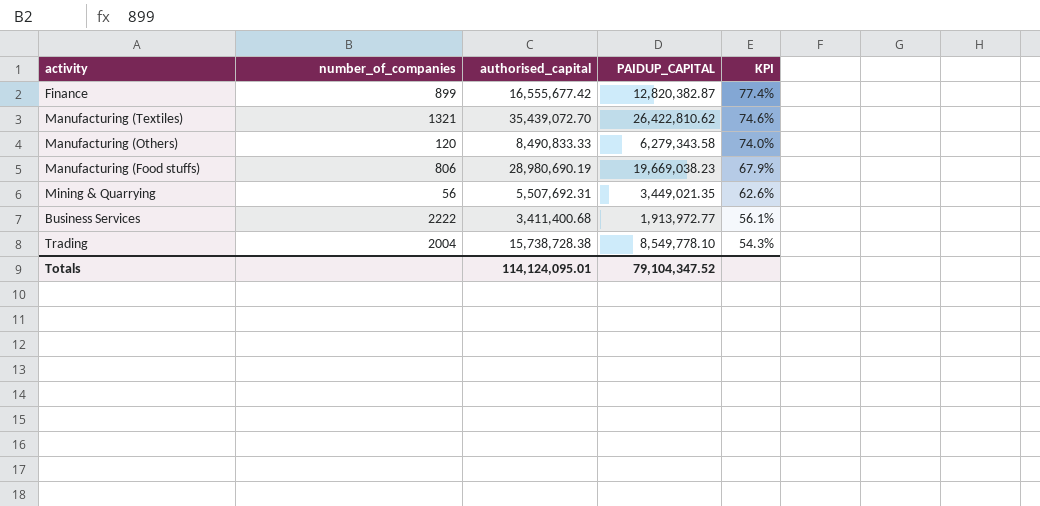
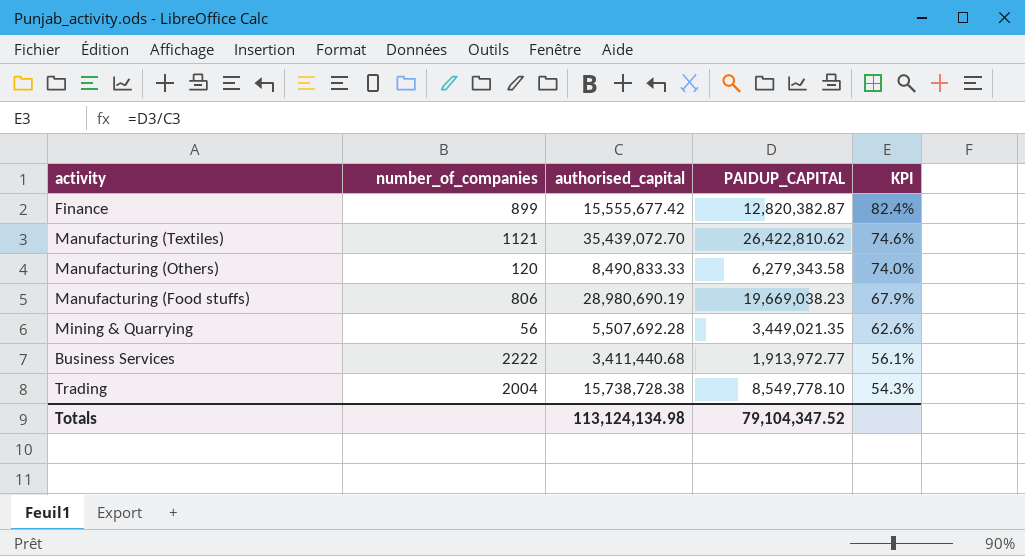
Finance | authorised_capital: 16,555,677.42 -> 15,555,677.42
Finance | KPI: 77.4% -> 82.4%
Manufacturing (Textiles) | number_of_companies: 1321 -> 1121
Mining & Quarrying | authorised_capital: 5,507,692.31 -> 5,507,692.28
Business Services | authorised_capital: 3,411,400.68 -> 3,411,440.68
Totals | authorised_capital: 114,124,095.01 -> 113,124,134.98

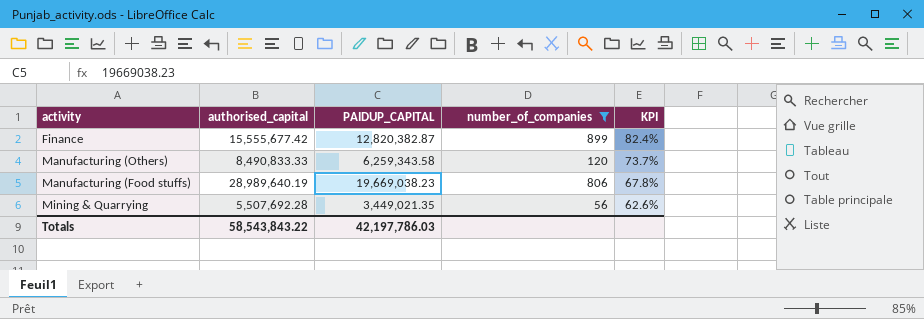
filter: none -> number_of_companies <= 899
column number_of_companies | position: 2 -> 4
Manufacturing (Others) | PAIDUP_CAPITAL: 6,279,343.58 -> 6,259,343.58
Manufacturing (Others) | KPI: 74.0% -> 73.7%
Manufacturing (Food stuffs) | authorised_capital: 28,980,690.19 -> 28,989,640.19
Manufacturing (Food stuffs) | KPI: 67.9% -> 67.8%
Totals | authorised_capital: 113,124,134.98 -> 58,543,843.22
Totals | PAIDUP_CAPITAL: 79,104,347.52 -> 42,197,786.03

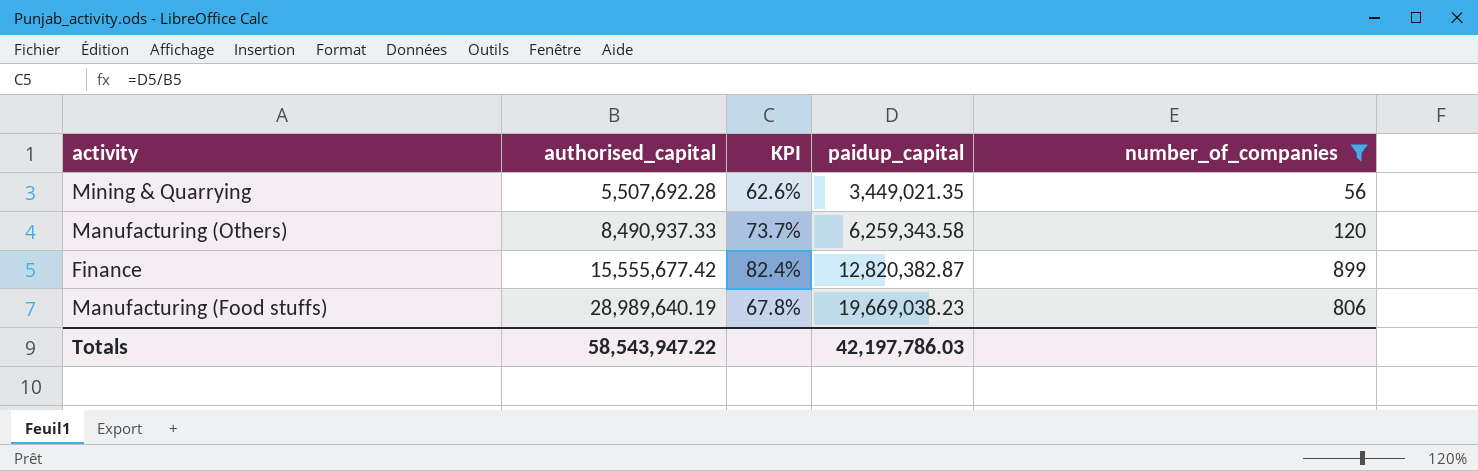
row order: KPI descending -> authorised_capital ascending
column KPI | position: 5 -> 3
column name: PAIDUP_CAPITAL -> paidup_capital
Manufacturing (Others) | authorised_capital: 8,490,833.33 -> 8,490,937.33
Totals | authorised_capital: 58,543,843.22 -> 58,543,947.22

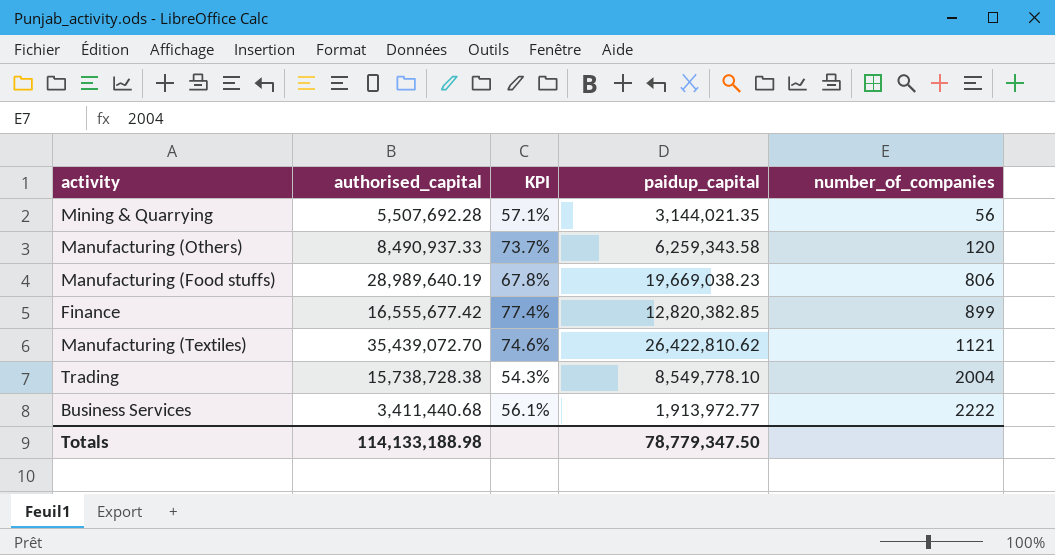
filter: number_of_companies <= 899 -> none
row order: authorised_capital ascending -> number_of_companies ascending
Mining & Quarrying | KPI: 62.6% -> 57.1%
Mining & Quarrying | paidup_capital: 3,449,021.35 -> 3,144,021.35
Finance | authorised_capital: 15,555,677.42 -> 16,555,677.42
Finance | KPI: 82.4% -> 77.4%
Finance | paidup_capital: 12,820,382.87 -> 12,820,382.85
Totals | authorised_capital: 58,543,947.22 -> 114,133,188.98
Totals | paidup_capital: 42,197,786.03 -> 78,779,347.50

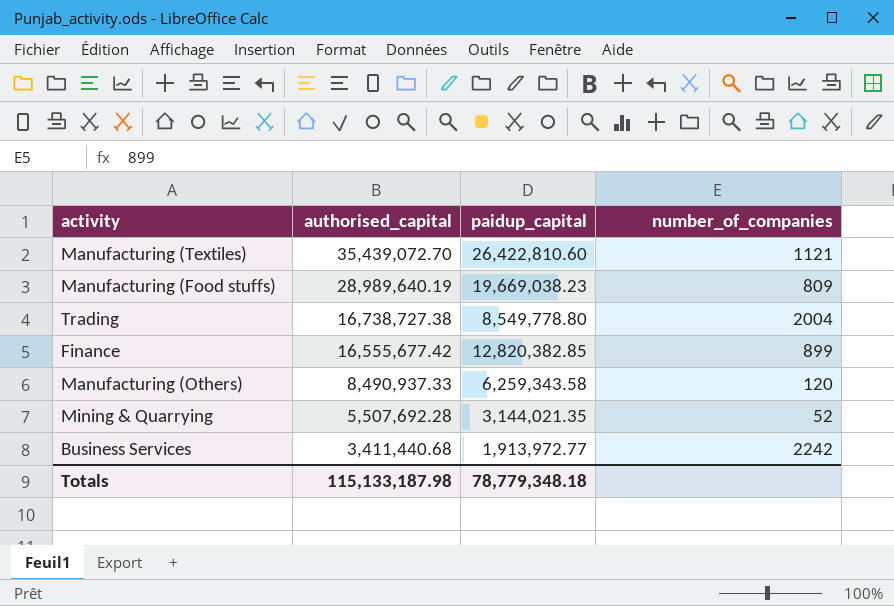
row order: number_of_companies ascending -> authorised_capital descending
column KPI | formula: [paidup_capital] / [authorised_capital] -> none
Manufacturing (Textiles) | paidup_capital: 26,422,810.62 -> 26,422,810.60
Manufacturing (Food stuffs) | number_of_companies: 806 -> 809
Trading | authorised_capital: 15,738,728.38 -> 16,738,727.38
Trading | paidup_capital: 8,549,778.10 -> 8,549,778.80
Mining & Quarrying | number_of_companies: 56 -> 52
Business Services | number_of_companies: 2222 -> 2242
Totals | authorised_capital: 114,133,188.98 -> 115,133,187.98
Totals | paidup_capital: 78,779,347.50 -> 78,779,348.18

